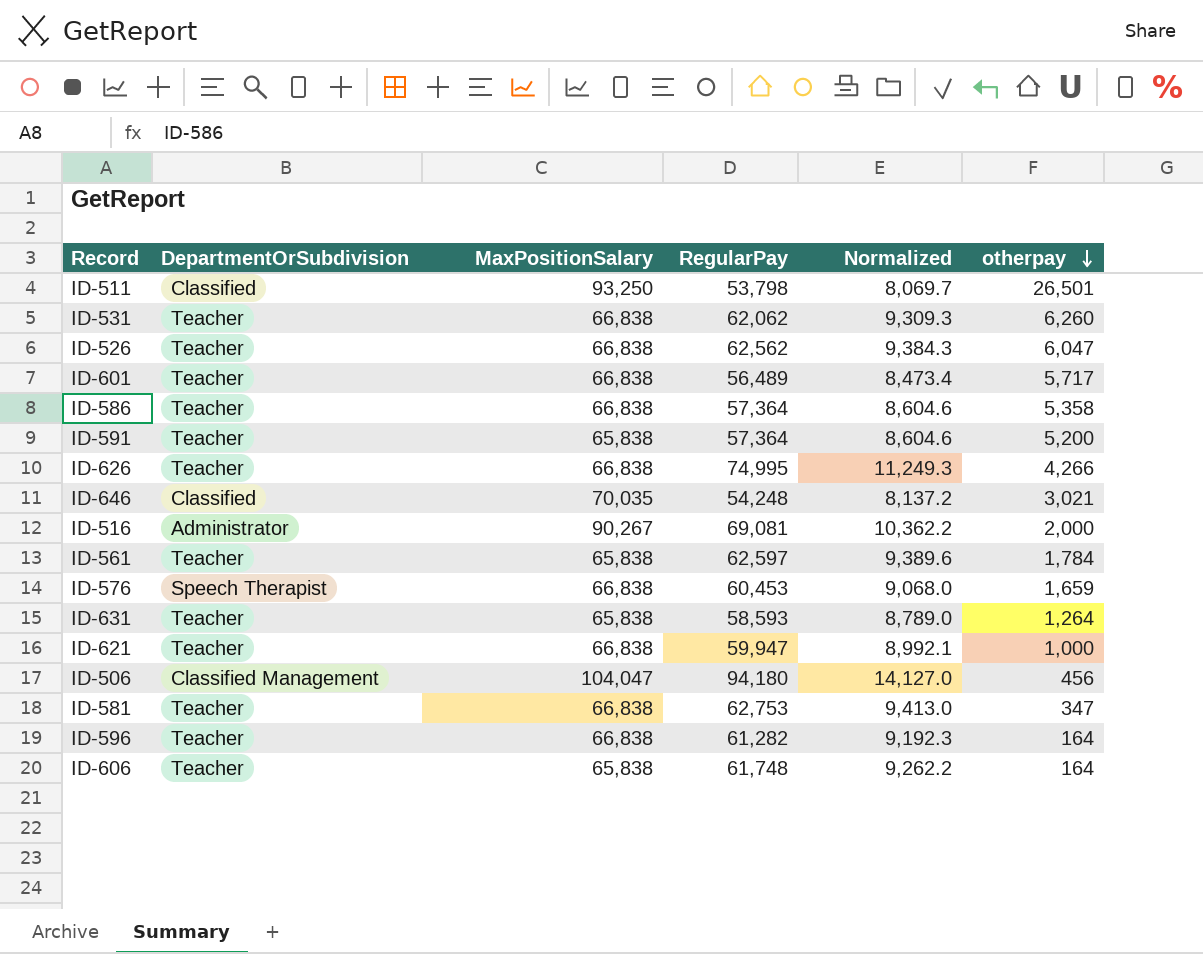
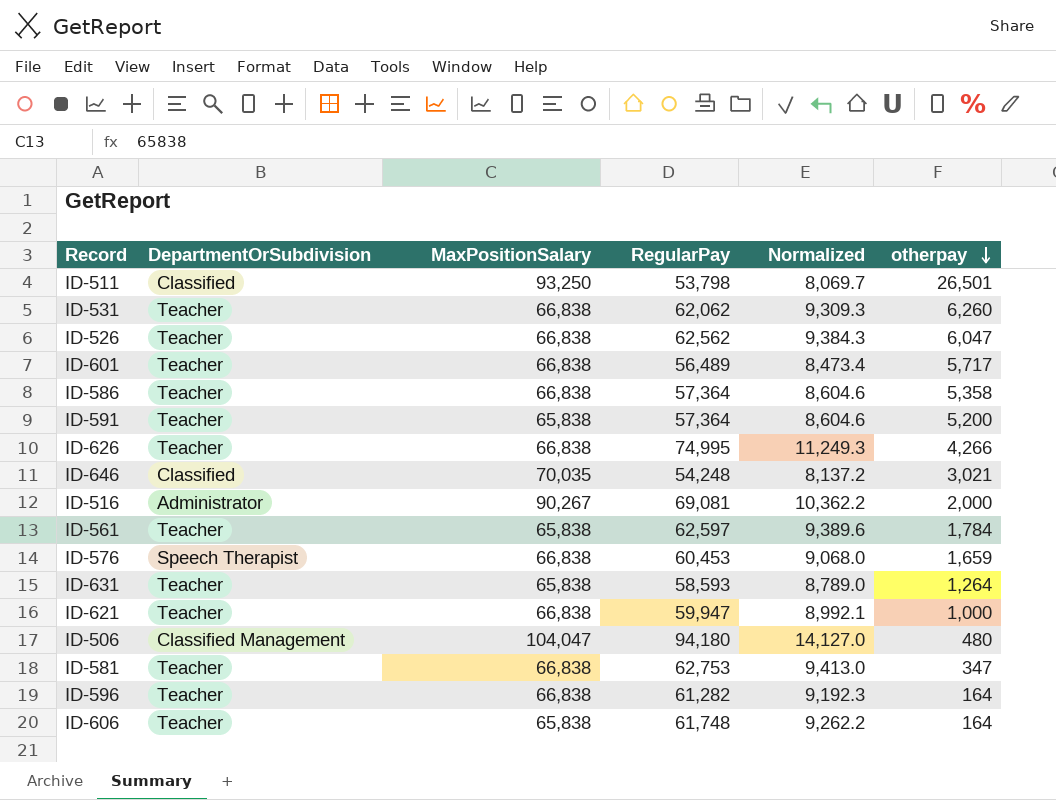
ID-506 | otherpay: 456 -> 480

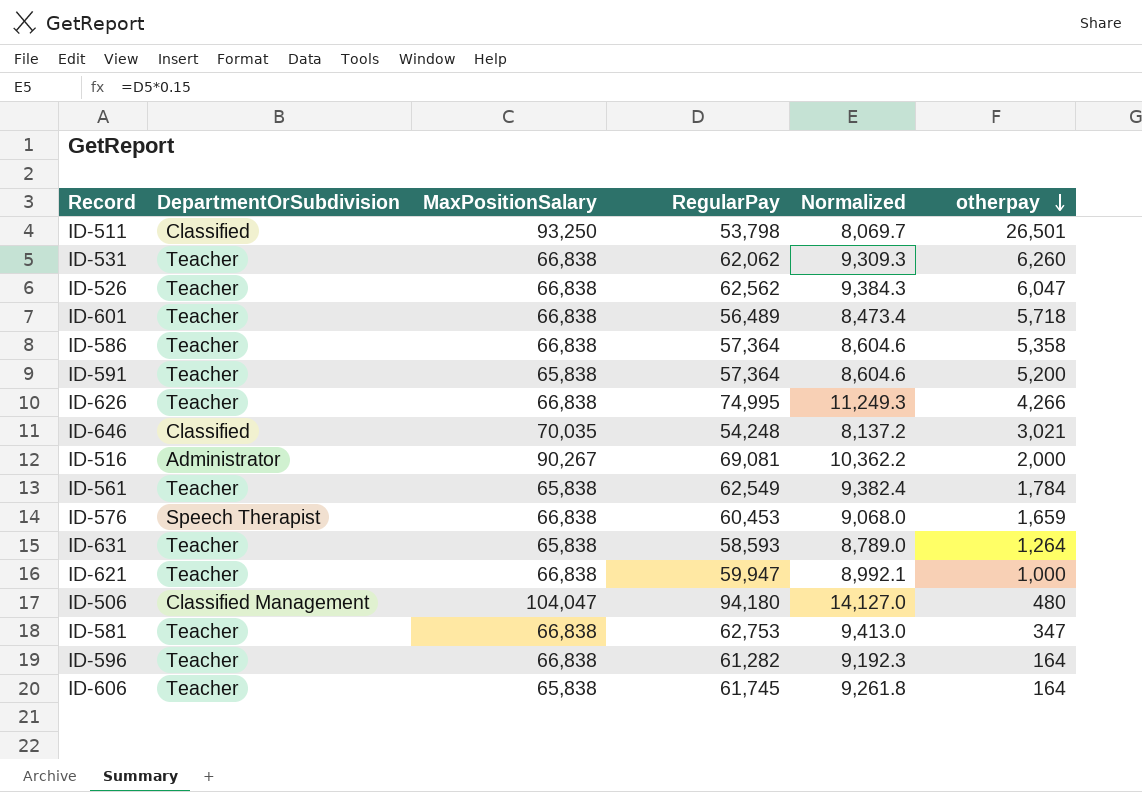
ID-601 | otherpay: 5,717 -> 5,718
ID-561 | RegularPay: 62,597 -> 62,549
ID-561 | Normalized: 9,389.6 -> 9,382.4
ID-606 | RegularPay: 61,748 -> 61,745
ID-606 | Normalized: 9,262.2 -> 9,261.8

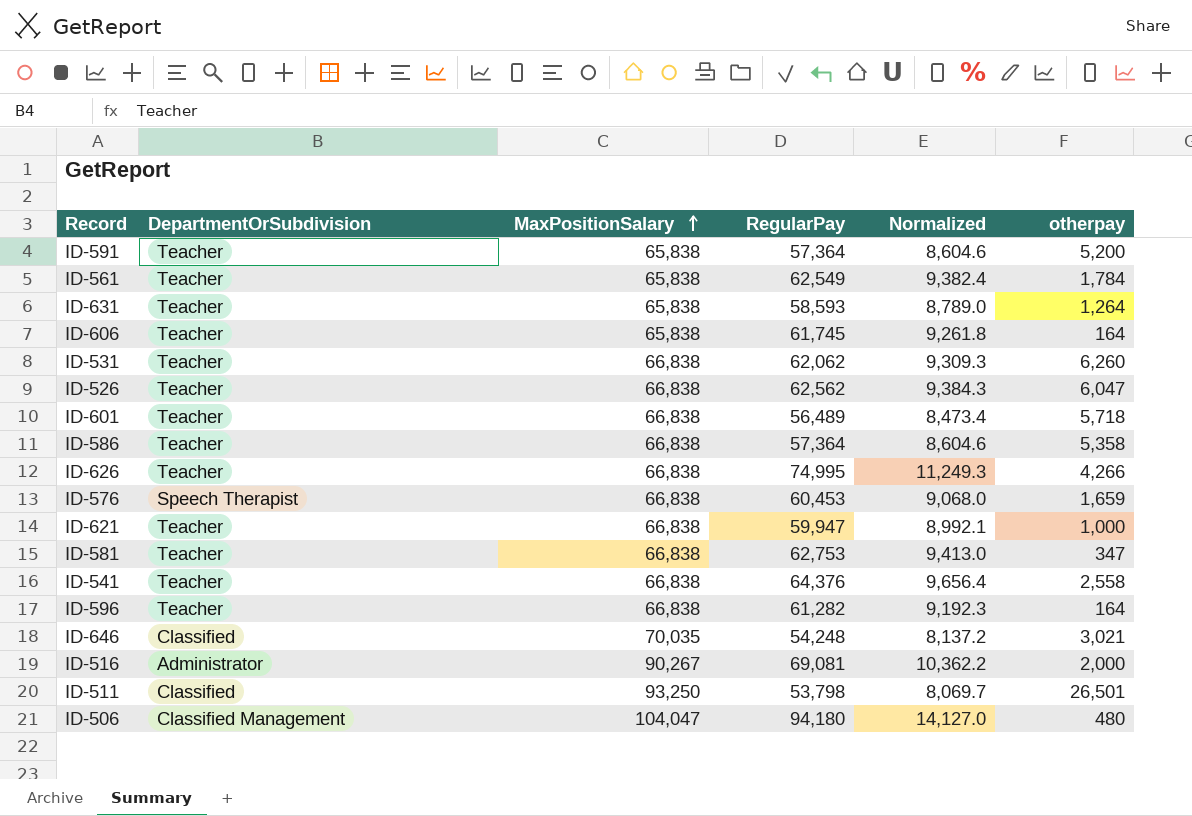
row order: otherpay descending -> MaxPositionSalary ascending
row ID-541: none -> Teacher | 66,838 | 64,376 | 9,656.4 | 2,558

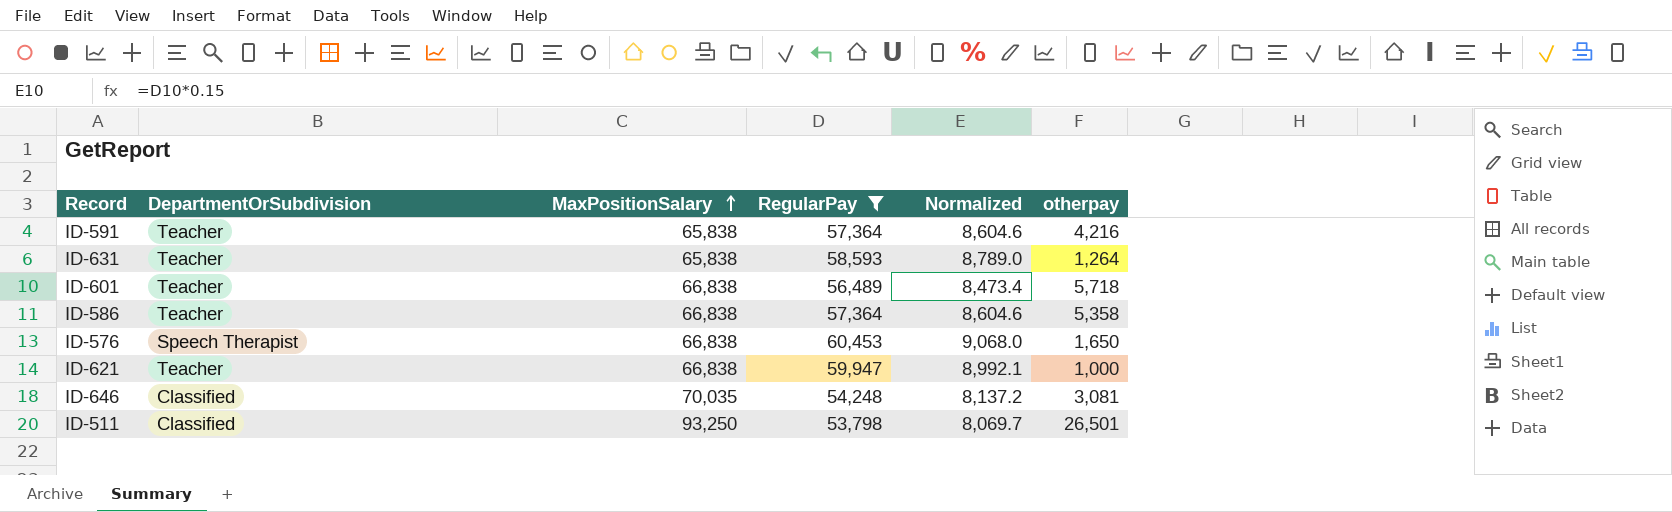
filter: none -> RegularPay <= 60,453
ID-591 | otherpay: 5,200 -> 4,216
ID-576 | otherpay: 1,659 -> 1,650
ID-646 | otherpay: 3,021 -> 3,081

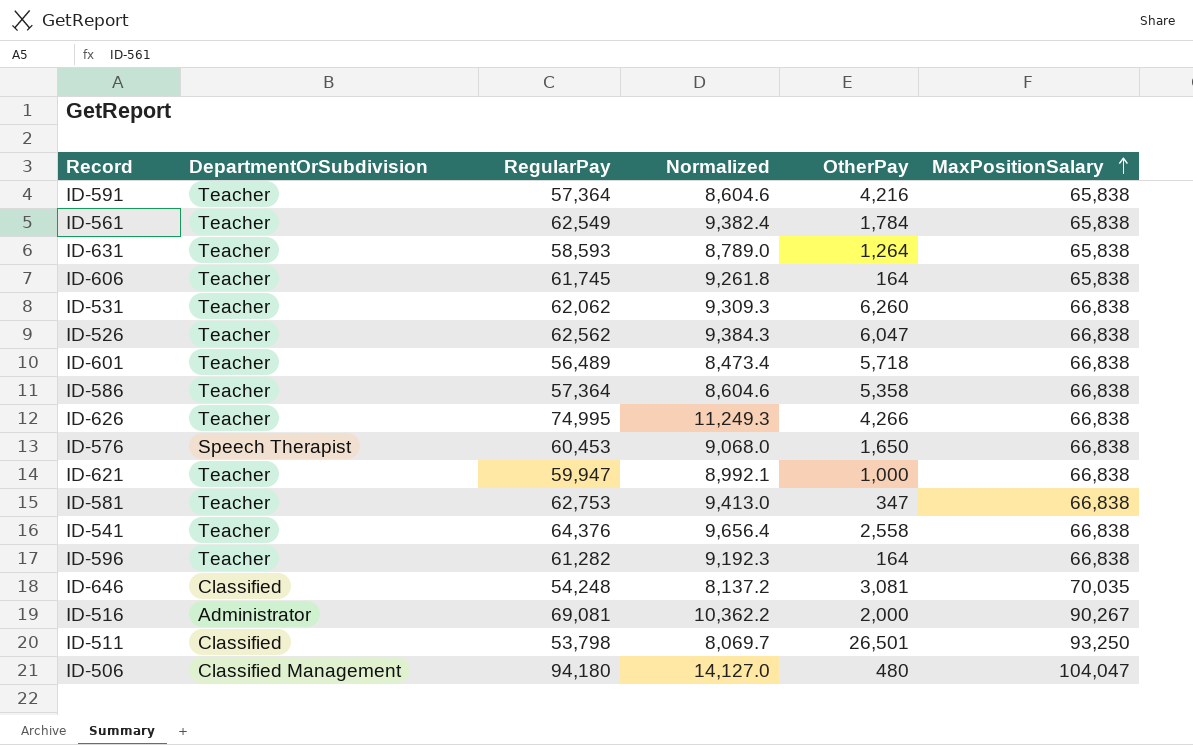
filter: RegularPay <= 60,453 -> none
column name: otherpay -> OtherPay
column MaxPositionSalary | position: 3 -> 6

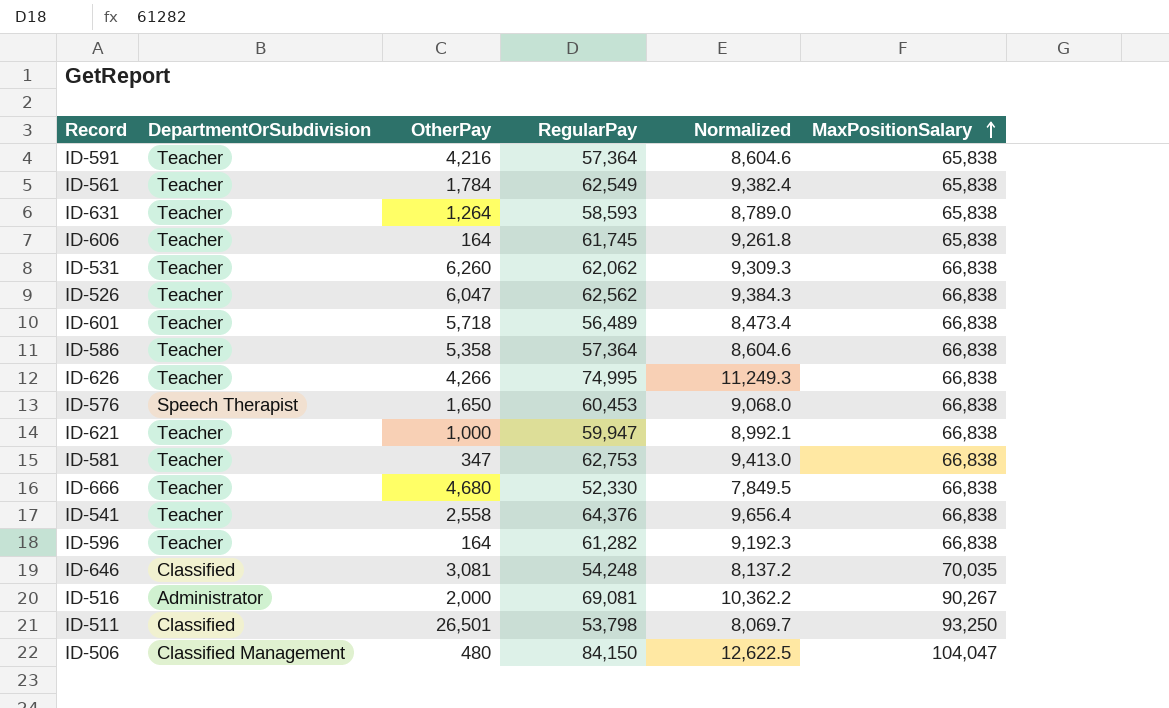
column OtherPay | position: 5 -> 3
row ID-666: none -> Teacher | 4,680 | 52,330 | 7,849.5 | 66,838
ID-506 | RegularPay: 94,180 -> 84,150
ID-506 | Normalized: 14,127.0 -> 12,622.5

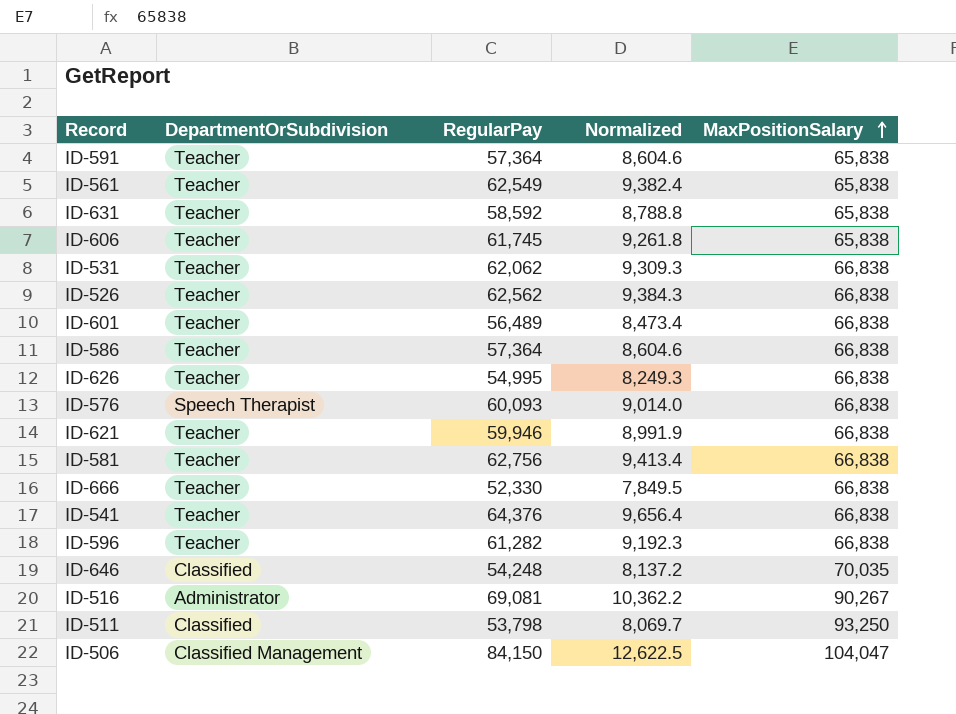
column OtherPay | position: 3 -> none
ID-631 | RegularPay: 58,593 -> 58,592
ID-631 | Normalized: 8,789.0 -> 8,788.8
ID-626 | RegularPay: 74,995 -> 54,995
ID-626 | Normalized: 11,249.3 -> 8,249.3
ID-576 | RegularPay: 60,453 -> 60,093
ID-576 | Normalized: 9,068.0 -> 9,014.0
ID-621 | RegularPay: 59,947 -> 59,946
ID-621 | Normalized: 8,992.1 -> 8,991.9
ID-581 | RegularPay: 62,753 -> 62,756
ID-581 | Normalized: 9,413.0 -> 9,413.4

